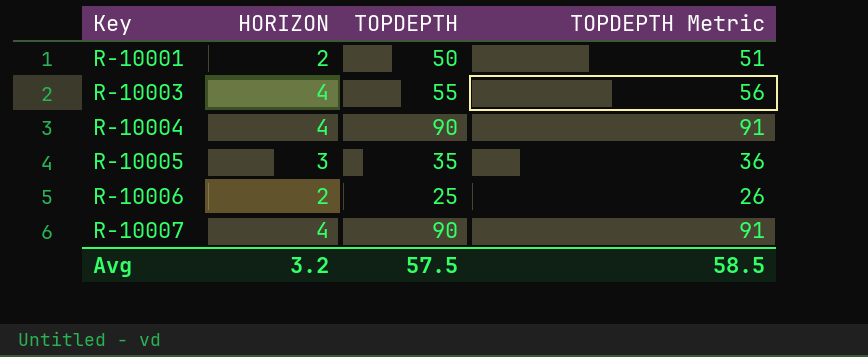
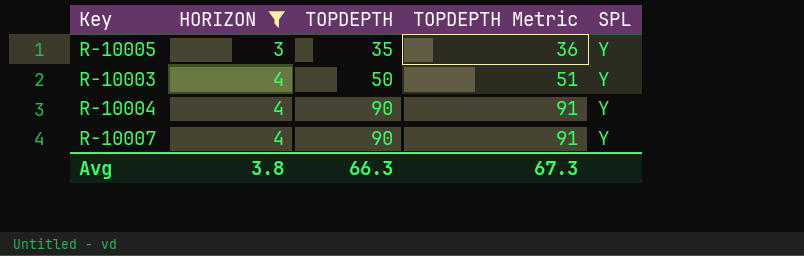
filter: none -> HORIZON != 2
row order: Key ascending -> HORIZON ascending
column SPL | position: none -> 5
R-10003 | TOPDEPTH: 55 -> 50
R-10003 | TOPDEPTH Metric: 56 -> 51
Avg | HORIZON: 3.2 -> 3.8
Avg | TOPDEPTH: 57.5 -> 66.3
Avg | TOPDEPTH Metric: 58.5 -> 67.3

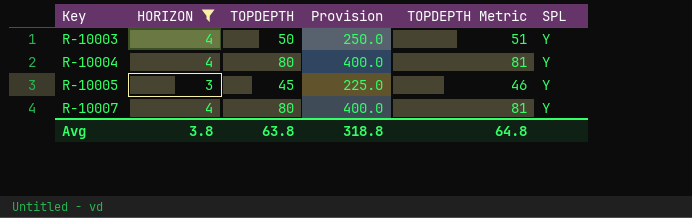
row order: HORIZON ascending -> Key ascending
column Provision | formula: none -> [TOPDEPTH] * 5
R-10004 | TOPDEPTH: 90 -> 80
R-10004 | TOPDEPTH Metric: 91 -> 81
R-10005 | TOPDEPTH: 35 -> 45
R-10005 | TOPDEPTH Metric: 36 -> 46
R-10007 | TOPDEPTH: 90 -> 80
R-10007 | TOPDEPTH Metric: 91 -> 81
Avg | TOPDEPTH: 66.3 -> 63.8
Avg | TOPDEPTH Metric: 67.3 -> 64.8

